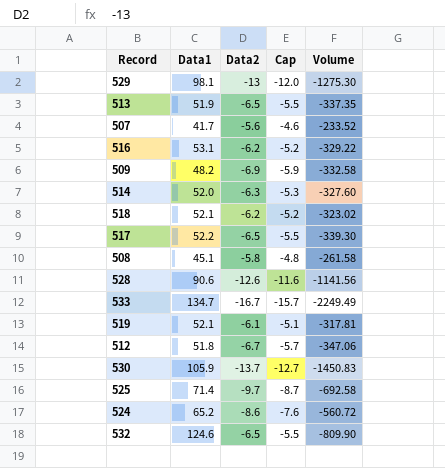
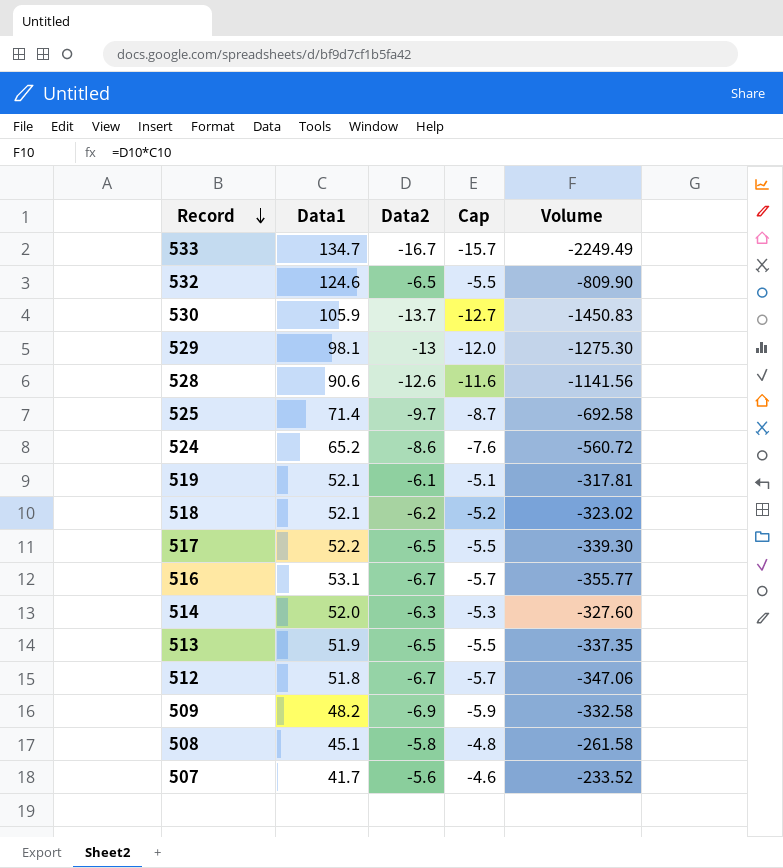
row order: none -> Record descending
516 | Data2: -6.2 -> -6.7
516 | Cap: -5.2 -> -5.7
516 | Volume: -329.22 -> -355.77

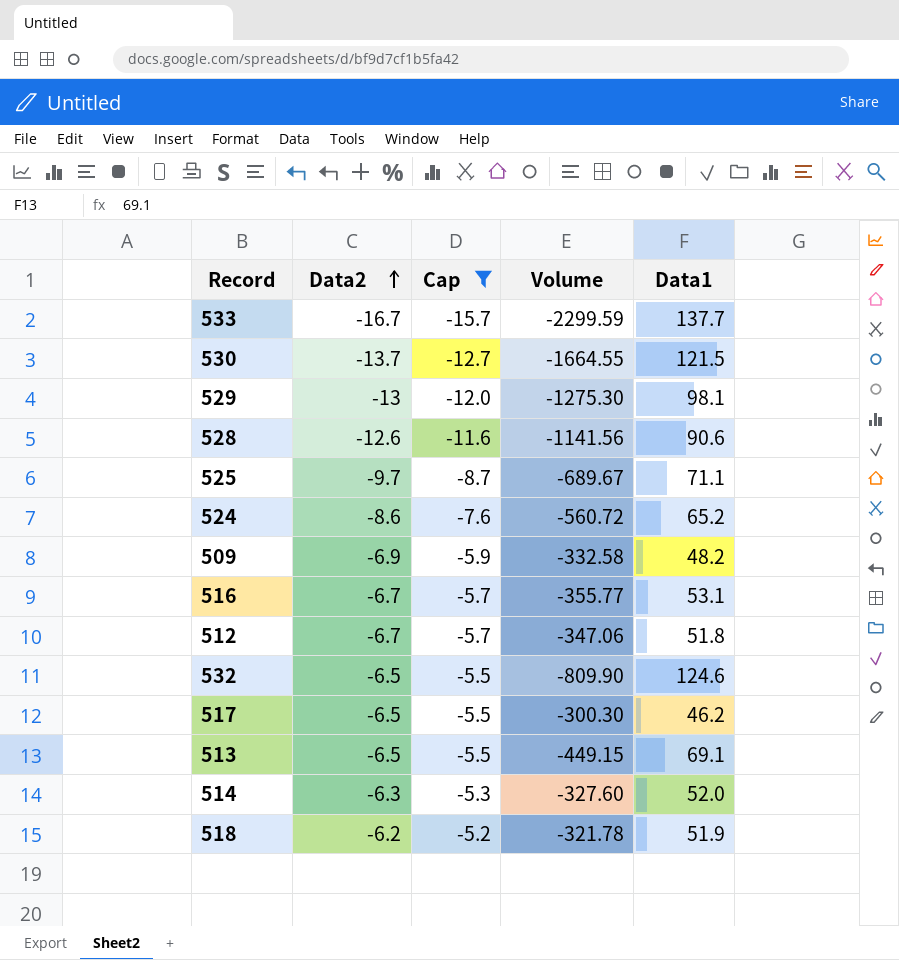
filter: none -> Cap <= -5.2
row order: Record descending -> Data2 ascending
column Data1 | position: 2 -> 5
533 | Volume: -2249.49 -> -2299.59
533 | Data1: 134.7 -> 137.7
530 | Volume: -1450.83 -> -1664.55
530 | Data1: 105.9 -> 121.5
525 | Volume: -692.58 -> -689.67
525 | Data1: 71.4 -> 71.1
517 | Volume: -339.30 -> -300.30
517 | Data1: 52.2 -> 46.2
513 | Volume: -337.35 -> -449.15
513 | Data1: 51.9 -> 69.1
518 | Volume: -323.02 -> -321.78
518 | Data1: 52.1 -> 51.9

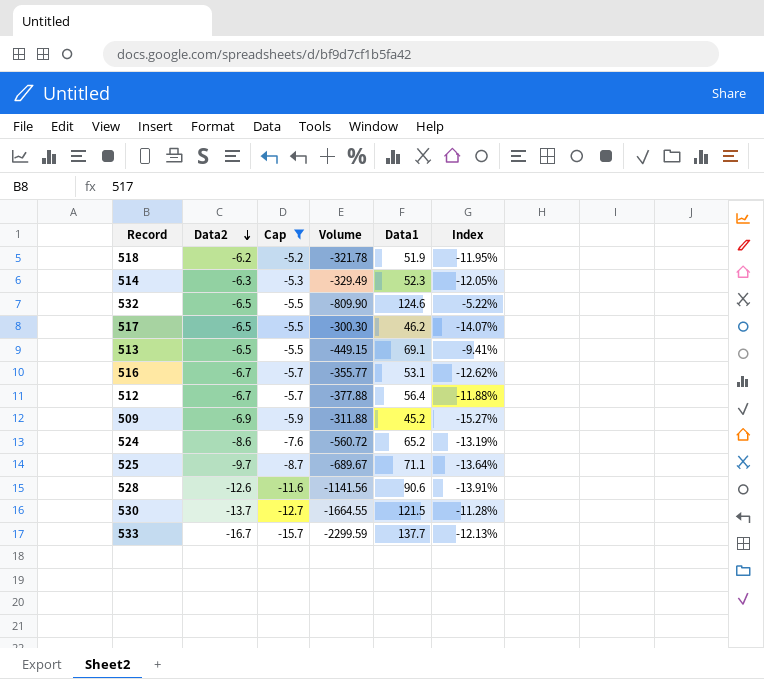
row order: Data2 ascending -> Data2 descending
column Index | formula: none -> [Data2] / [Data1]
row 529: -13 | -12.0 | -1275.30 | 98.1 -> none
514 | Volume: -327.60 -> -329.49
514 | Data1: 52.0 -> 52.3
512 | Volume: -347.06 -> -377.88
512 | Data1: 51.8 -> 56.4
509 | Volume: -332.58 -> -311.88
509 | Data1: 48.2 -> 45.2

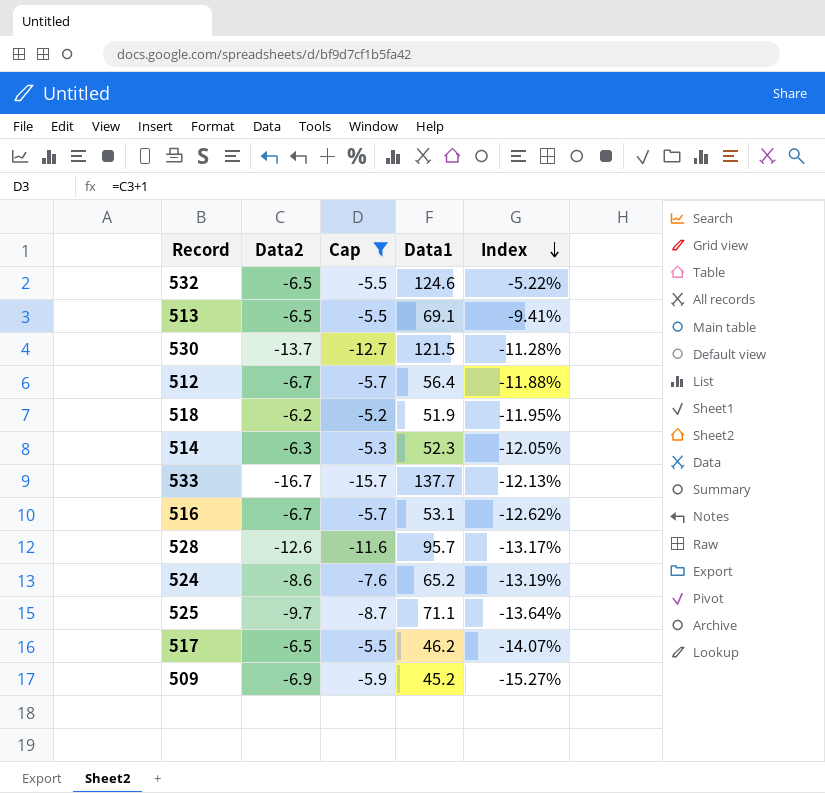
row order: Data2 descending -> Index descending
column Volume | formula: [Data2] * [Data1] -> none
528 | Data1: 90.6 -> 95.7
528 | Index: -13.91% -> -13.17%

